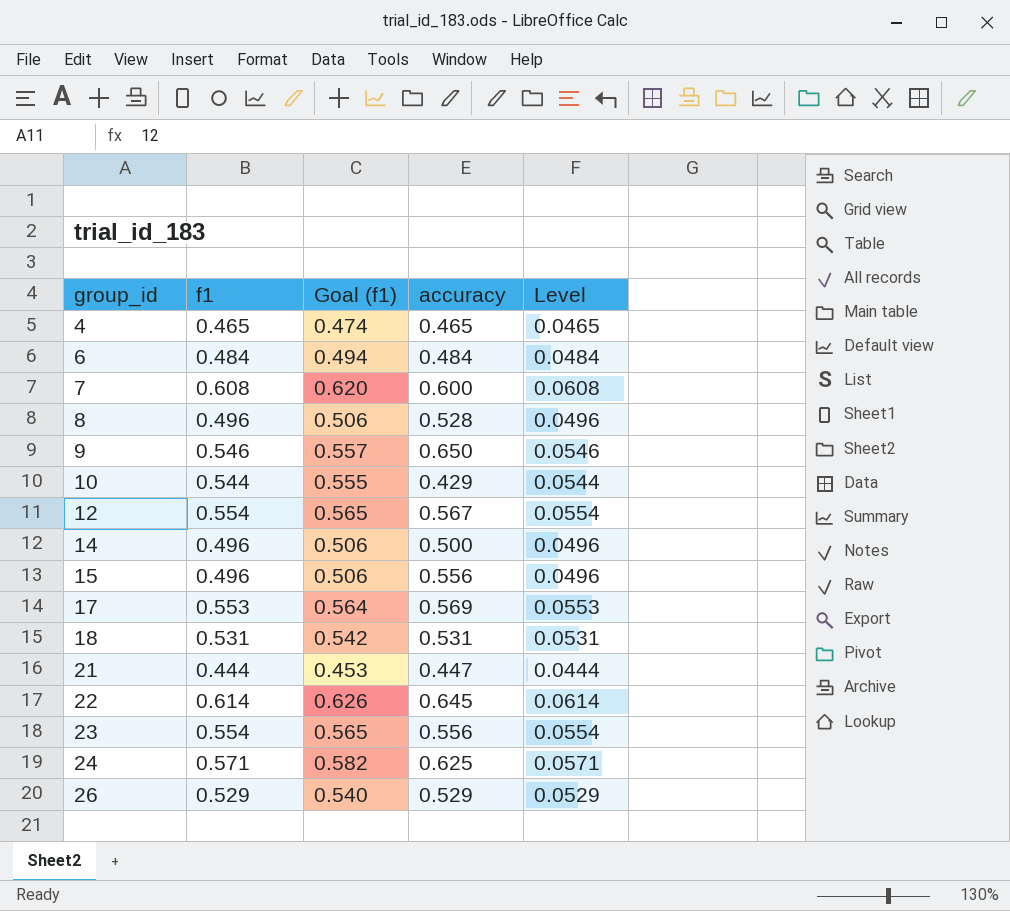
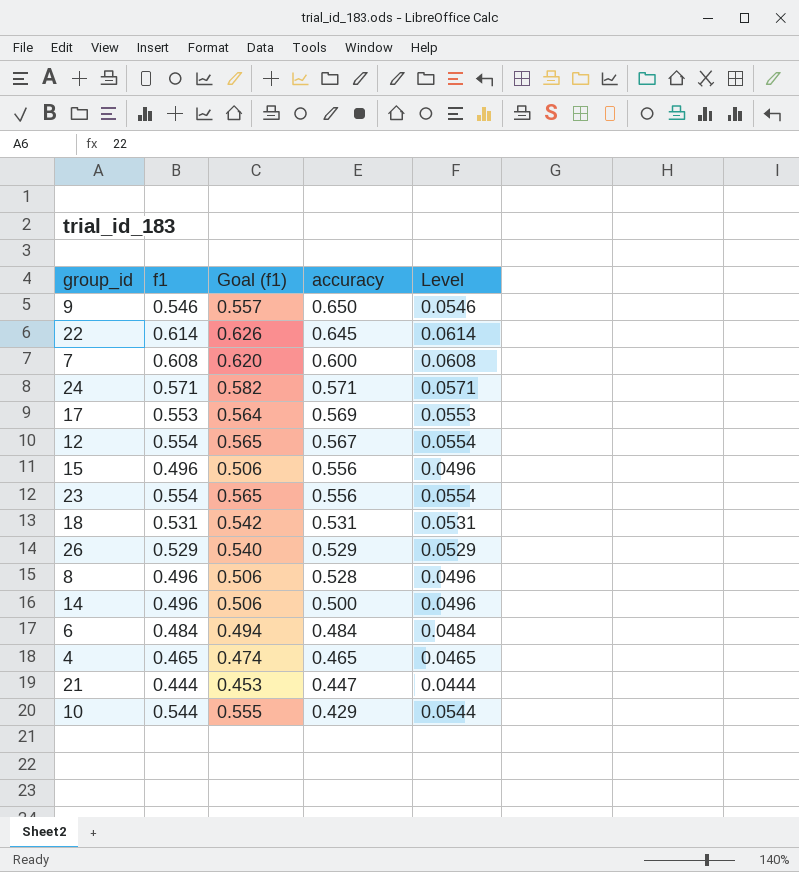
row order: group_id ascending -> accuracy descending
24 | accuracy: 0.625 -> 0.571

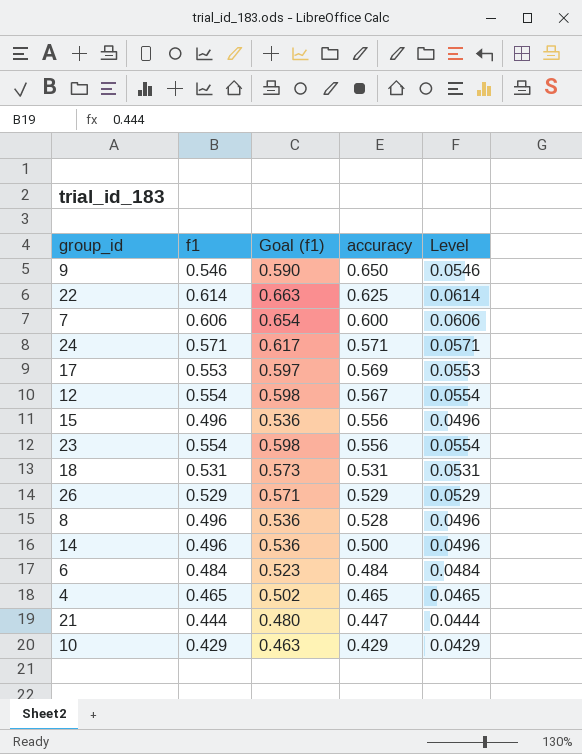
column Goal (f1) | formula: [f1] * 1.02 -> [f1] * 1.08
22 | accuracy: 0.645 -> 0.625
7 | f1: 0.608 -> 0.606
7 | Level: 0.0608 -> 0.0606
10 | f1: 0.544 -> 0.429
10 | Level: 0.0544 -> 0.0429

